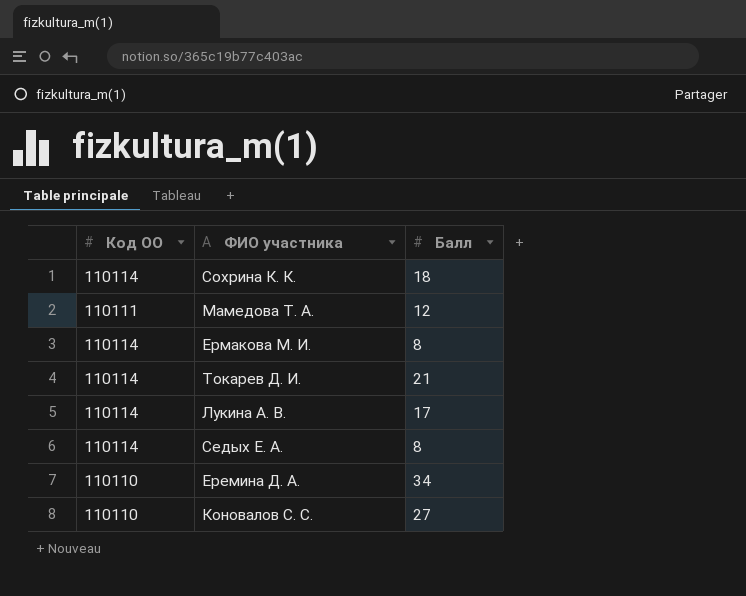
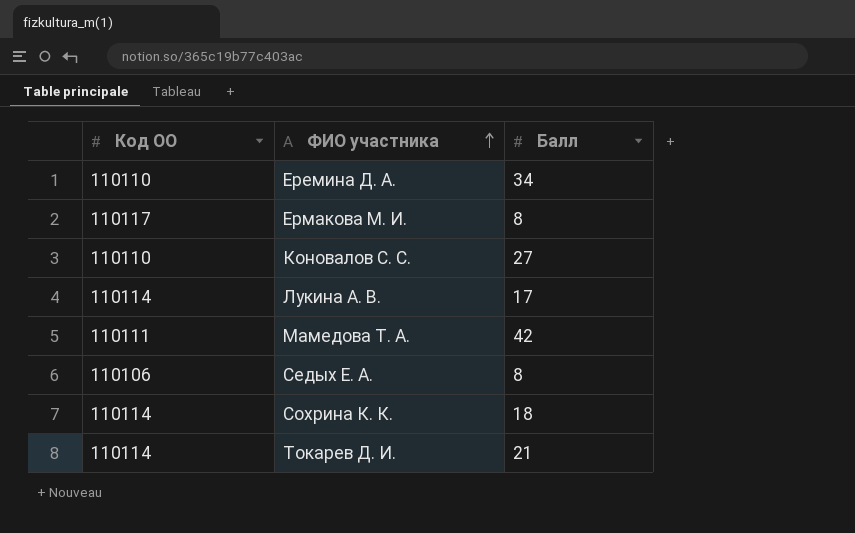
row order: none -> ФИО участника ascending
Ермакова М. И. | Код ОО: 110114 -> 110117
Мамедова Т. А. | Балл: 12 -> 42
Седых Е. А. | Код ОО: 110114 -> 110106

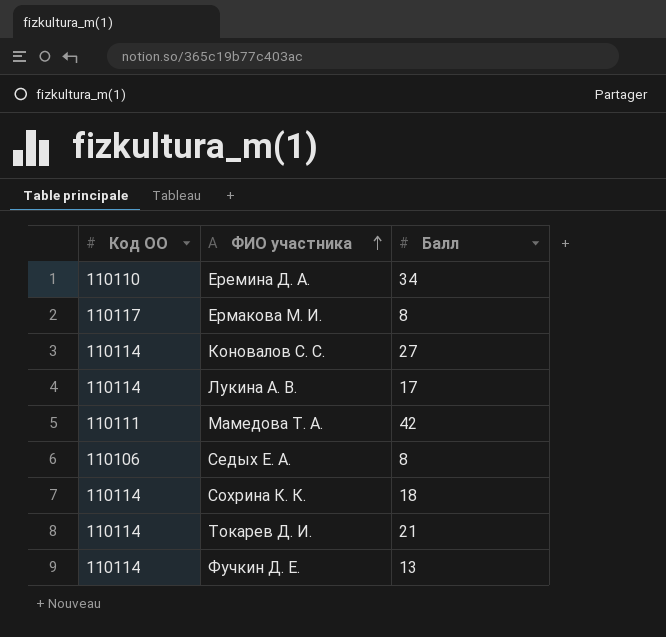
Коновалов С. С. | Код ОО: 110110 -> 110114
row Фучкин Д. Е.: none -> 110114 | 13

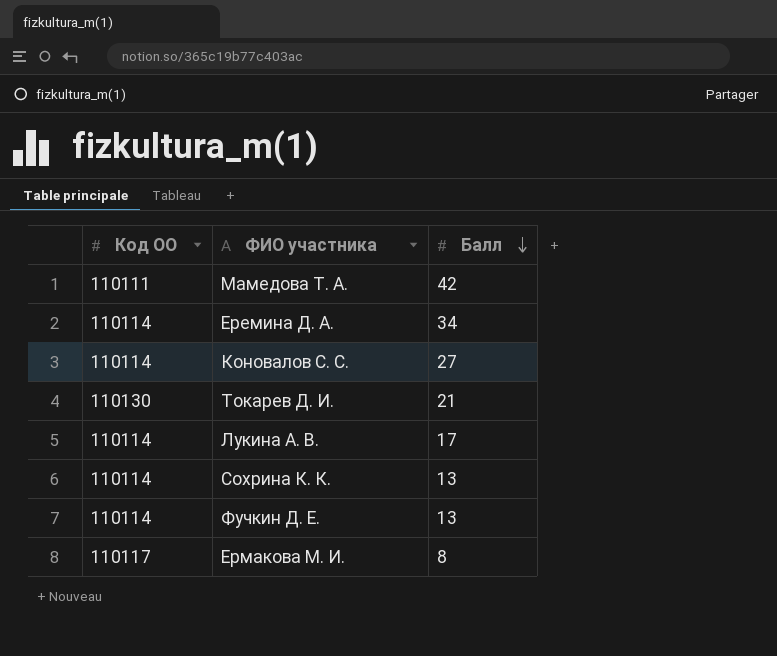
row order: ФИО участника ascending -> Балл descending
row Седых Е. А.: 110106 | 8 -> none
Еремина Д. А. | Код ОО: 110110 -> 110114
Токарев Д. И. | Код ОО: 110114 -> 110130
Сохрина К. К. | Балл: 18 -> 13

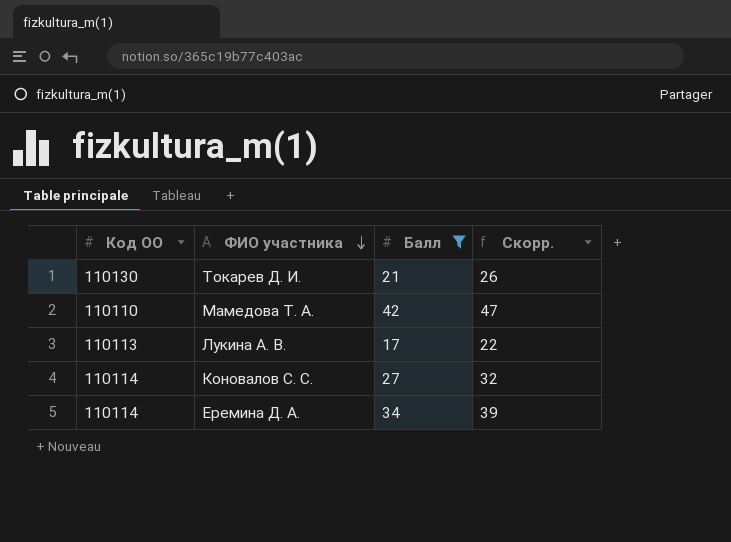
filter: none -> Балл >= 17
row order: Балл descending -> ФИО участника descending
column Скорр. | formula: none -> [Балл] + 5
Мамедова Т. А. | Код ОО: 110111 -> 110110
Лукина А. В. | Код ОО: 110114 -> 110113

